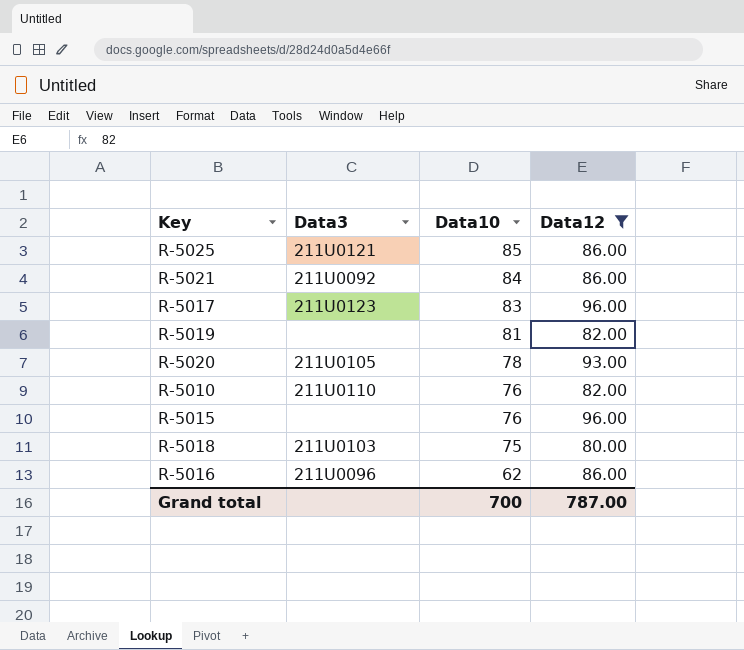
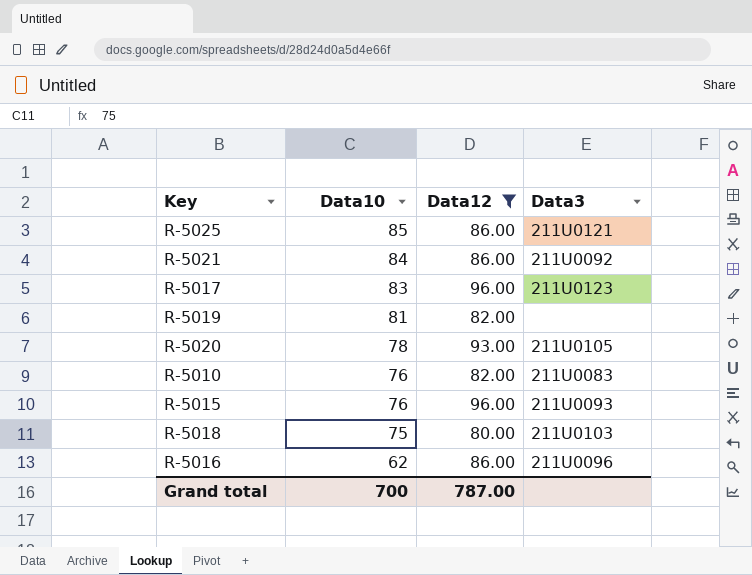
column Data3 | position: 2 -> 4
R-5010 | Data3: 211U0110 -> 211U0083
R-5015 | Data3: none -> 211U0093

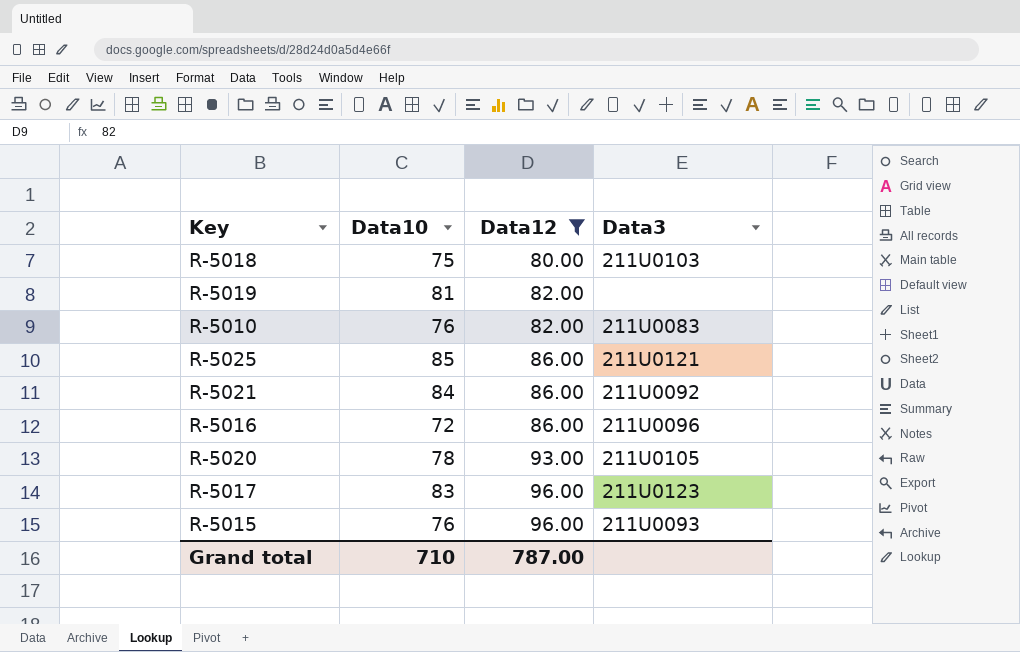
row order: Data10 descending -> Data12 ascending
R-5016 | Data10: 62 -> 72
Grand total | Data10: 700 -> 710

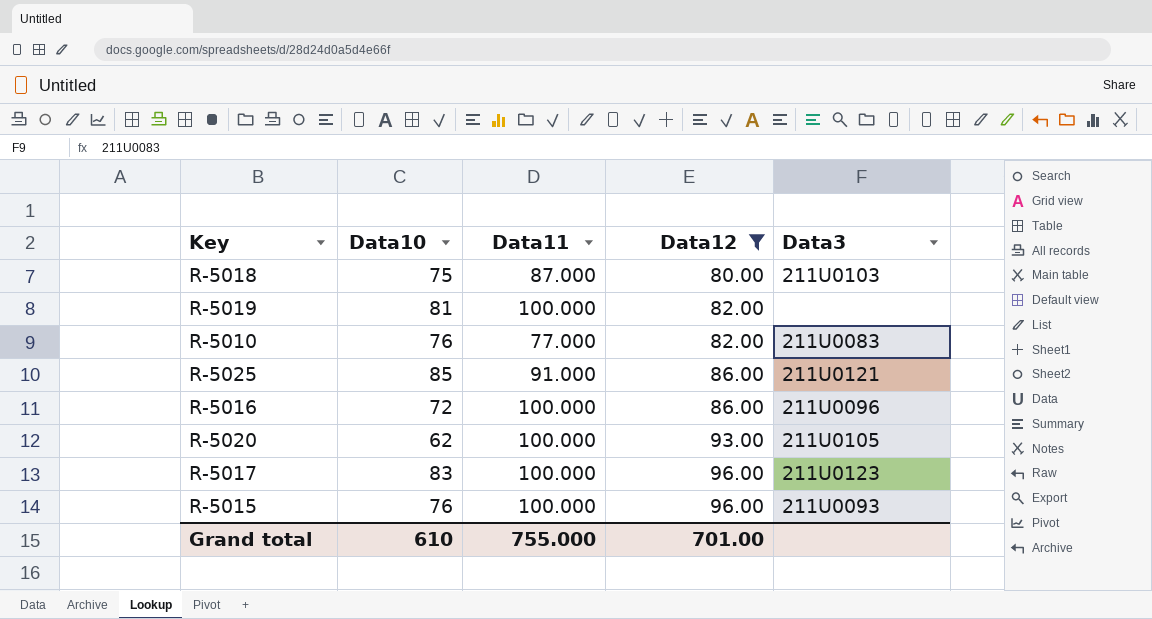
column Data11 | position: none -> 3
row R-5021: 84 | 86.00 | 211U0092 -> none
R-5020 | Data10: 78 -> 62
Grand total | Data10: 710 -> 610
Grand total | Data12: 787.00 -> 701.00

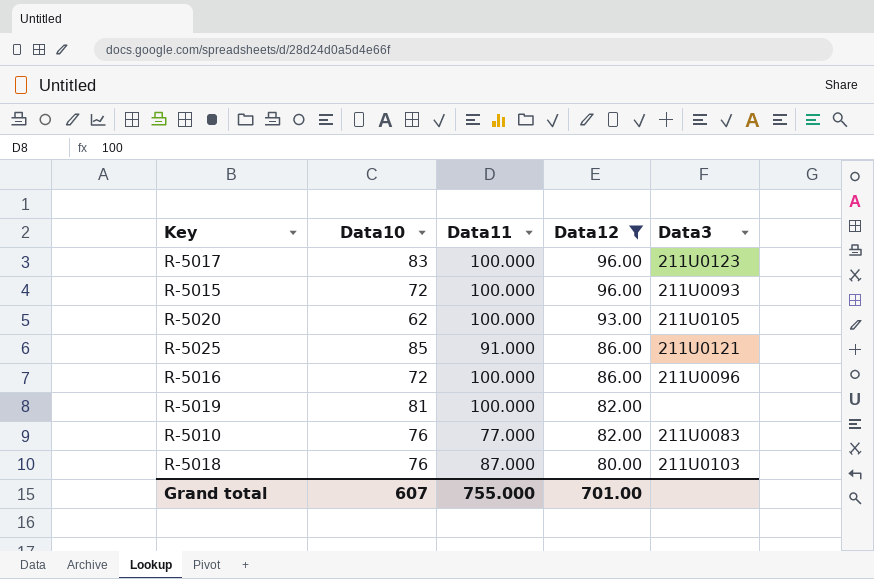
row order: Data12 ascending -> Data12 descending
R-5015 | Data10: 76 -> 72
R-5018 | Data10: 75 -> 76
Grand total | Data10: 610 -> 607

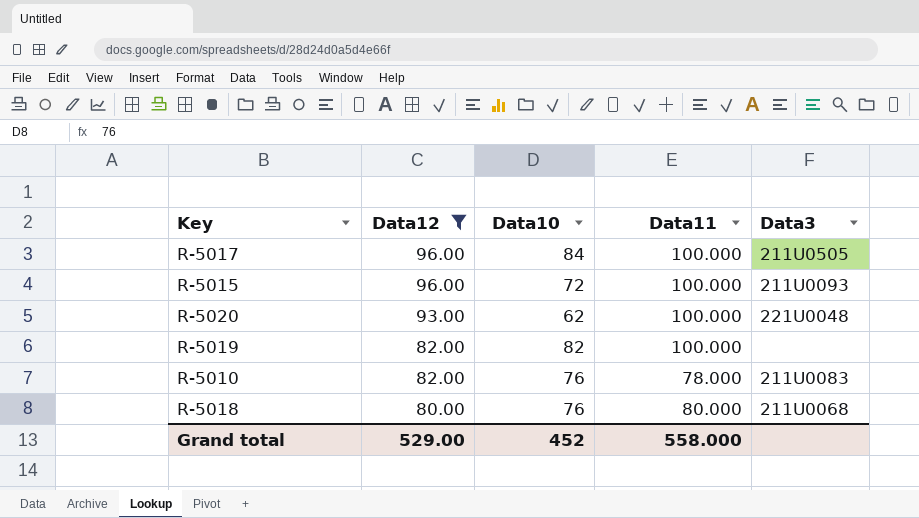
column Data12 | position: 4 -> 2
row R-5025: 85 | 91.000 | 86.00 | 211U0121 -> none
row R-5016: 72 | 100.000 | 86.00 | 211U0096 -> none
R-5017 | Data10: 83 -> 84
R-5017 | Data3: 211U0123 -> 211U0505
R-5020 | Data3: 211U0105 -> 221U0048
R-5019 | Data10: 81 -> 82
R-5010 | Data11: 77.000 -> 78.000
R-5018 | Data11: 87.000 -> 80.000
R-5018 | Data3: 211U0103 -> 211U0068
Grand total | Data12: 701.00 -> 529.00
Grand total | Data10: 607 -> 452
Grand total | Data11: 755.000 -> 558.000

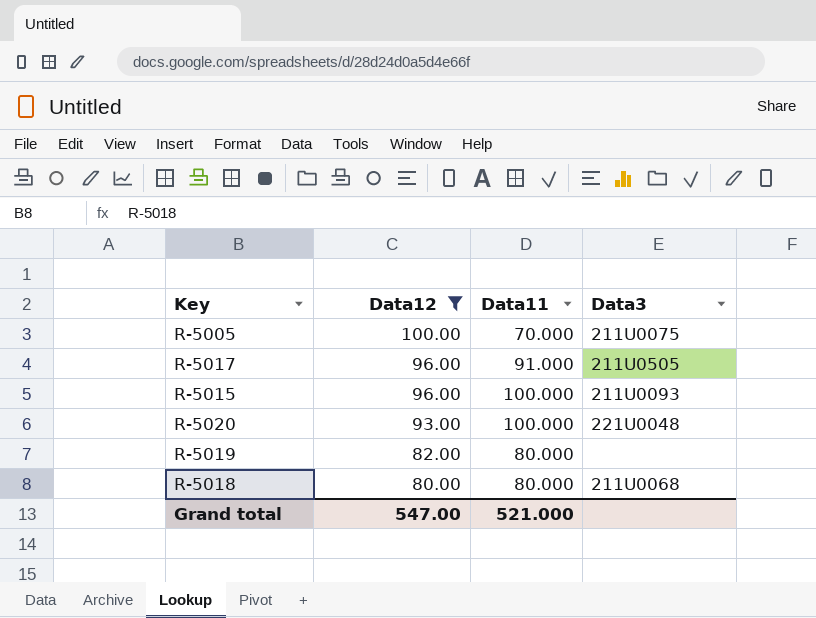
column Data10 | position: 3 -> none
row R-5010: 82.00 | 76 | 78.000 | 211U0083 -> none
row R-5005: none -> 100.00 | 70.000 | 211U0075
R-5017 | Data11: 100.000 -> 91.000
R-5019 | Data11: 100.000 -> 80.000
Grand total | Data12: 529.00 -> 547.00
Grand total | Data11: 558.000 -> 521.000

